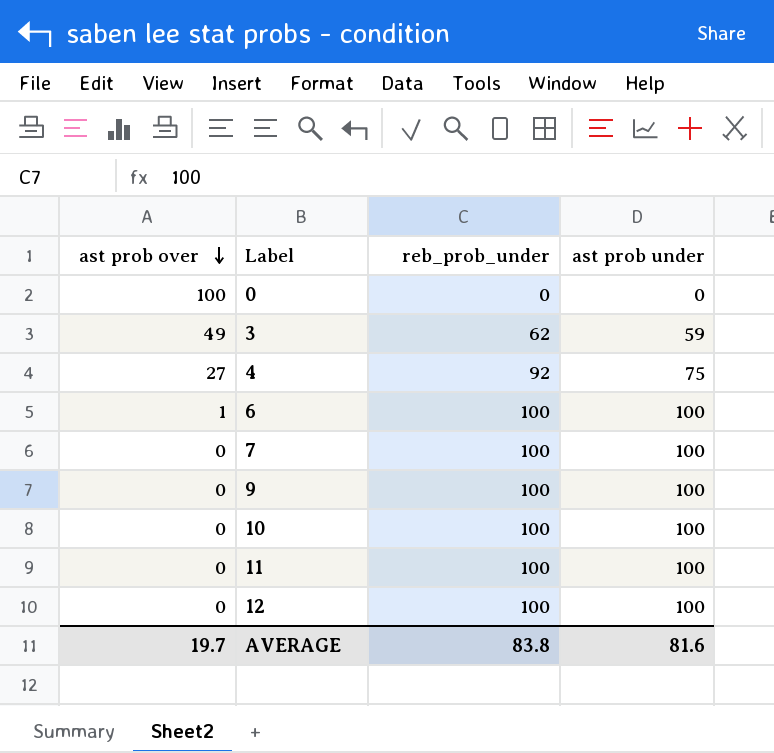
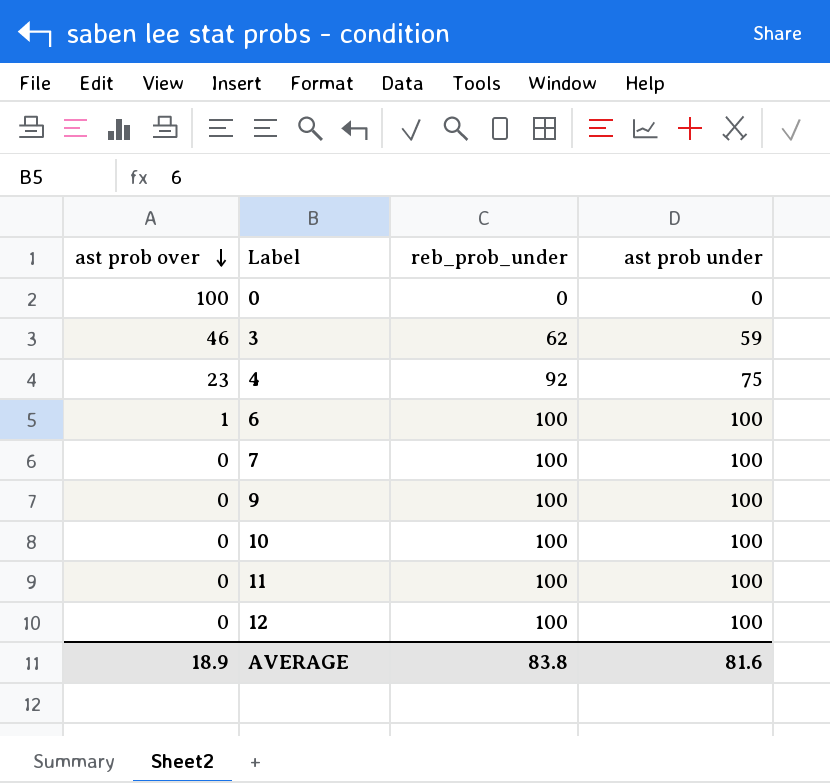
3 | ast prob over: 49 -> 46
4 | ast prob over: 27 -> 23
AVERAGE | ast prob over: 19.7 -> 18.9

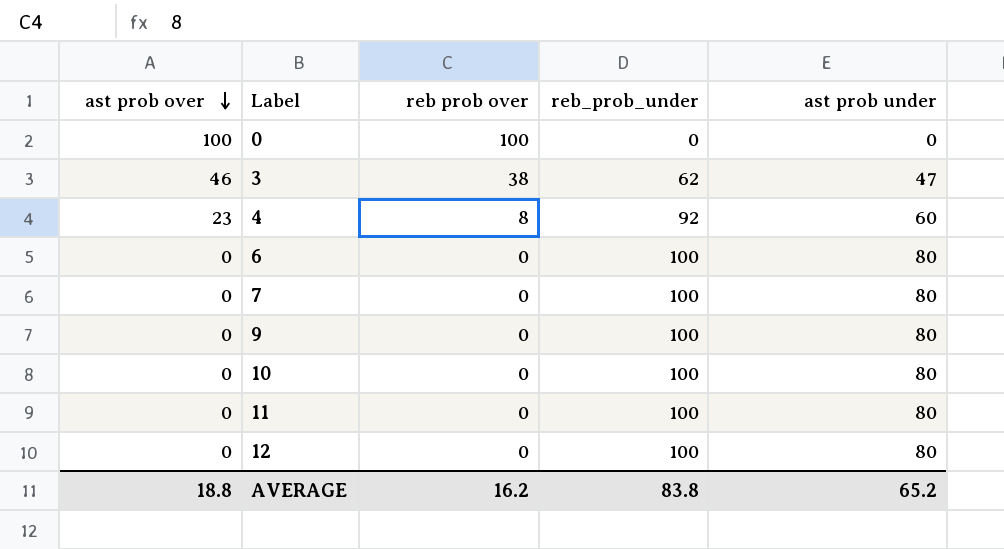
column reb prob over | position: none -> 3
3 | ast prob under: 59 -> 47
4 | ast prob under: 75 -> 60
6 | ast prob over: 1 -> 0
6 | ast prob under: 100 -> 80
7 | ast prob under: 100 -> 80
9 | ast prob under: 100 -> 80
10 | ast prob under: 100 -> 80
11 | ast prob under: 100 -> 80
12 | ast prob under: 100 -> 80
AVERAGE | ast prob over: 18.9 -> 18.8
AVERAGE | ast prob under: 81.6 -> 65.2

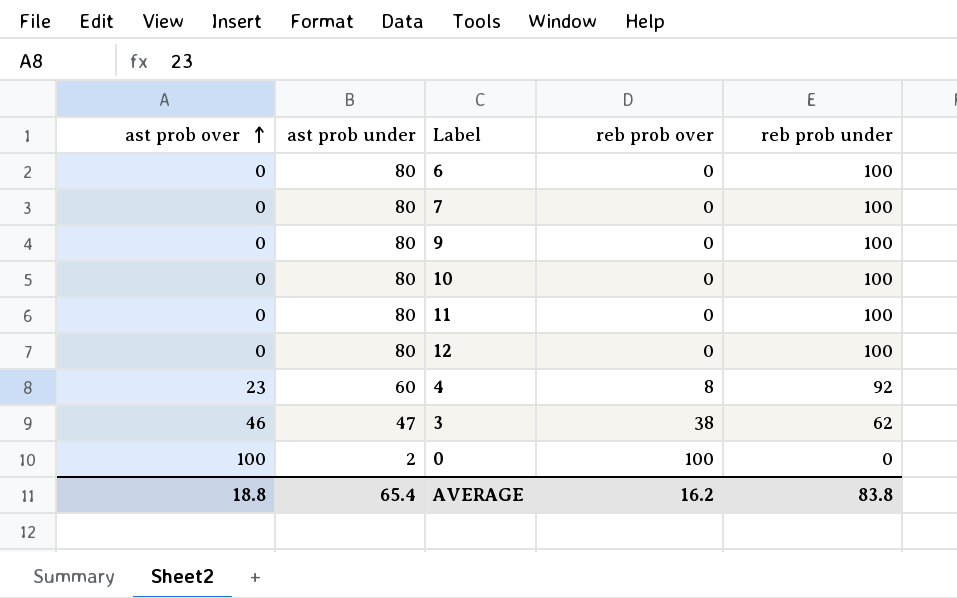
row order: ast prob over descending -> ast prob over ascending
column ast prob under | position: 5 -> 2
column name: reb_prob_under -> reb prob under
0 | ast prob under: 0 -> 2
AVERAGE | ast prob under: 65.2 -> 65.4

